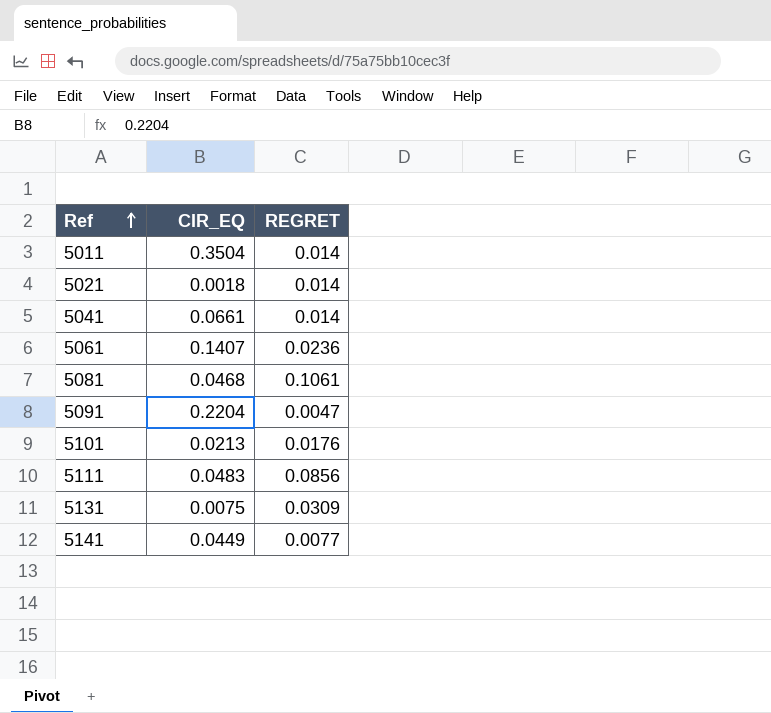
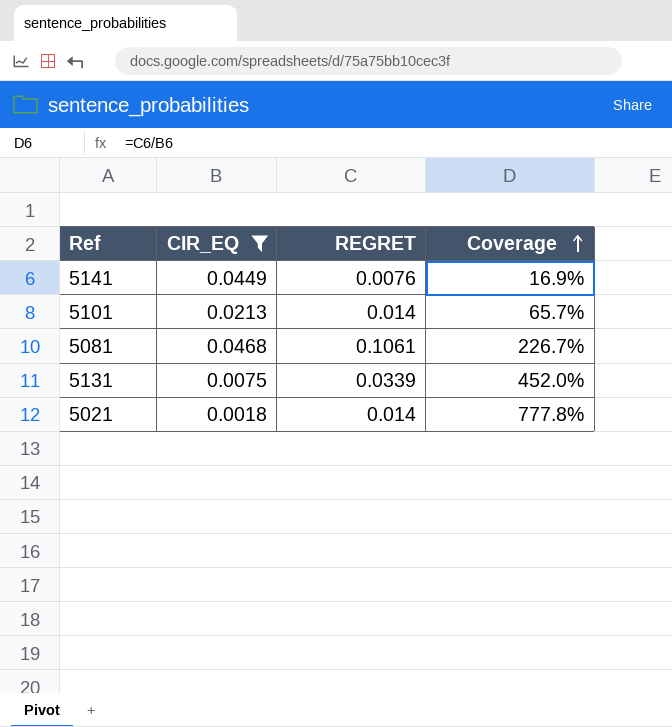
filter: none -> CIR_EQ <= 0.0468
row order: Ref ascending -> Coverage ascending
column Coverage | formula: none -> [REGRET] / [CIR_EQ]
5141 | REGRET: 0.0077 -> 0.0076
5101 | REGRET: 0.0176 -> 0.014
5131 | REGRET: 0.0309 -> 0.0339

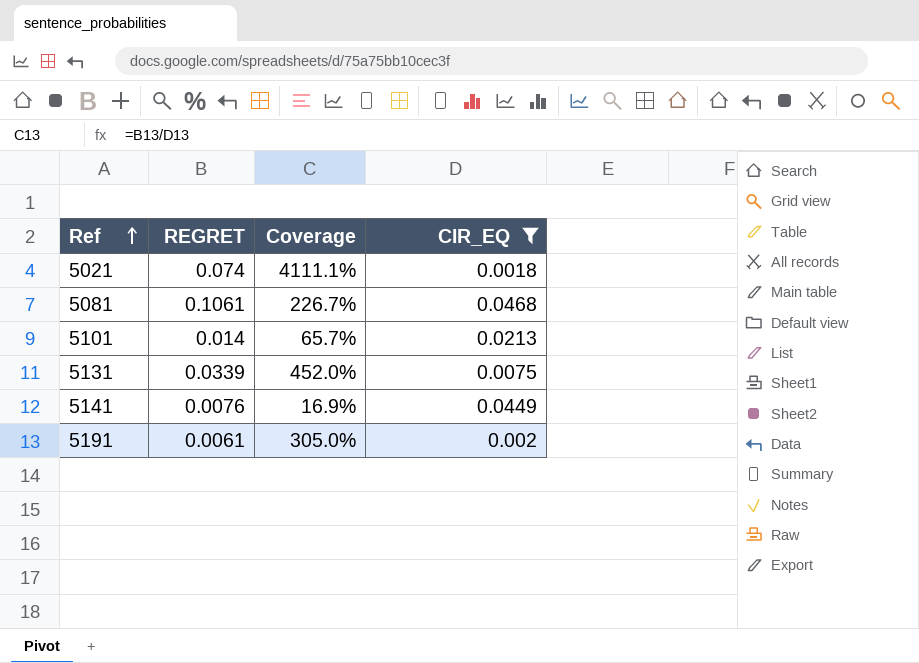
row order: Coverage ascending -> Ref ascending
column CIR_EQ | position: 2 -> 4
5021 | REGRET: 0.014 -> 0.074
5021 | Coverage: 777.8% -> 4111.1%
row 5191: none -> 0.0061 | 305.0% | 0.002

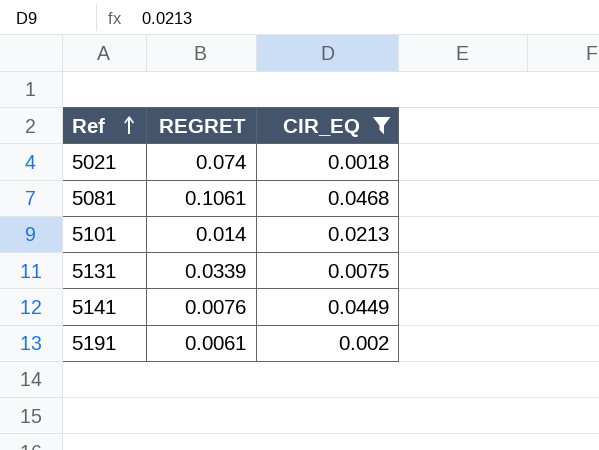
column Coverage | formula: [REGRET] / [CIR_EQ] -> none

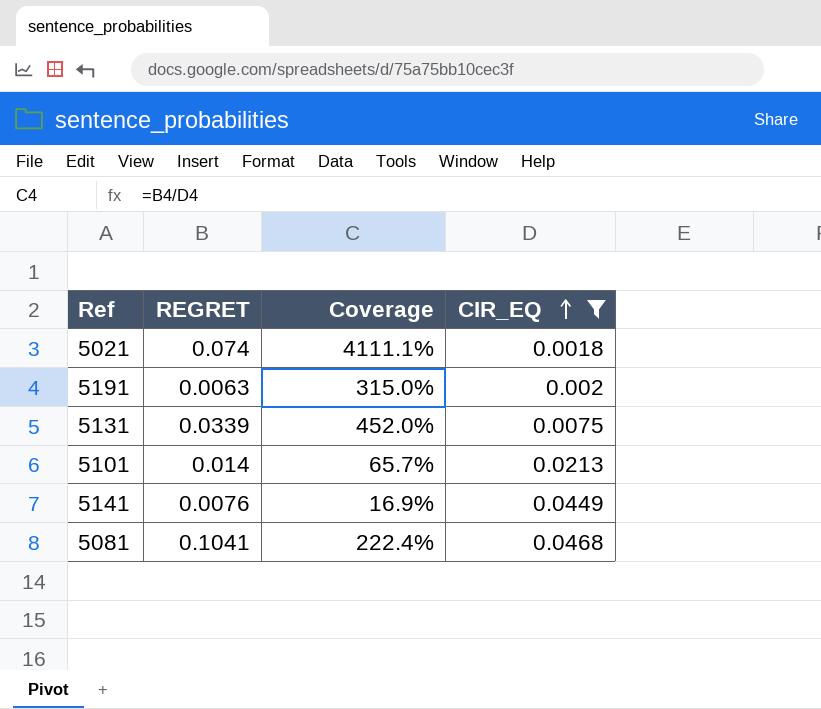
row order: Ref ascending -> CIR_EQ ascending
column Coverage | formula: none -> [REGRET] / [CIR_EQ]
5191 | REGRET: 0.0061 -> 0.0063
5081 | REGRET: 0.1061 -> 0.1041

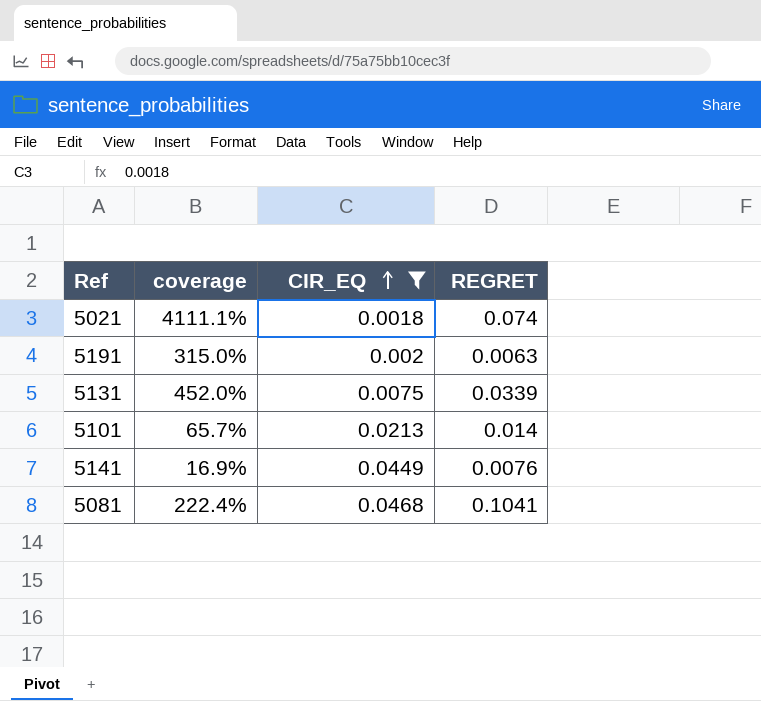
column name: Coverage -> coverage
column REGRET | position: 2 -> 4

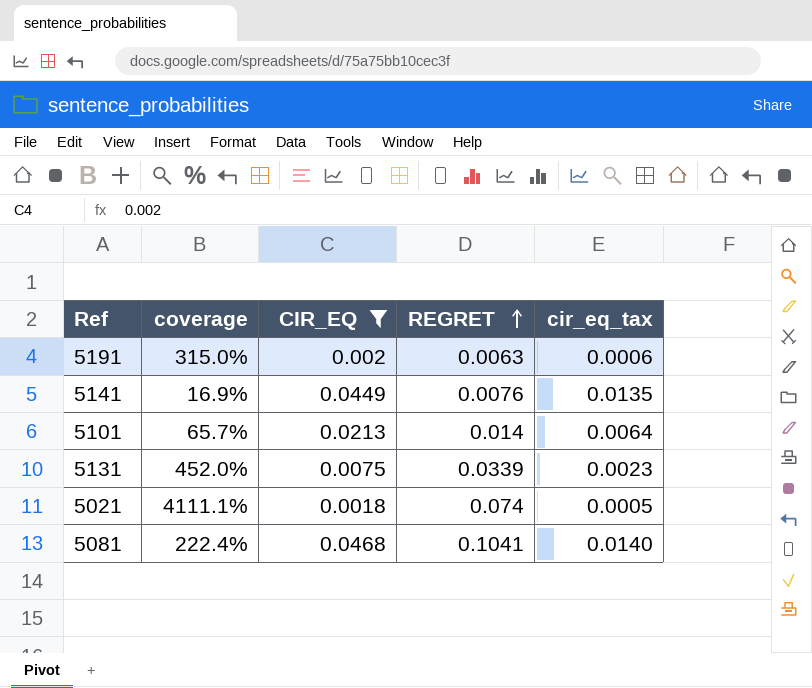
row order: CIR_EQ ascending -> REGRET ascending
column cir_eq_tax | formula: none -> [CIR_EQ] * 0.3

